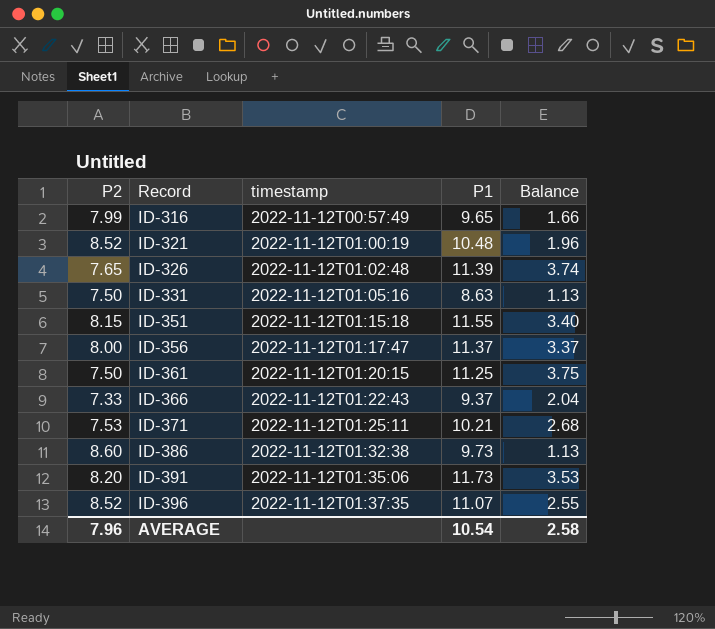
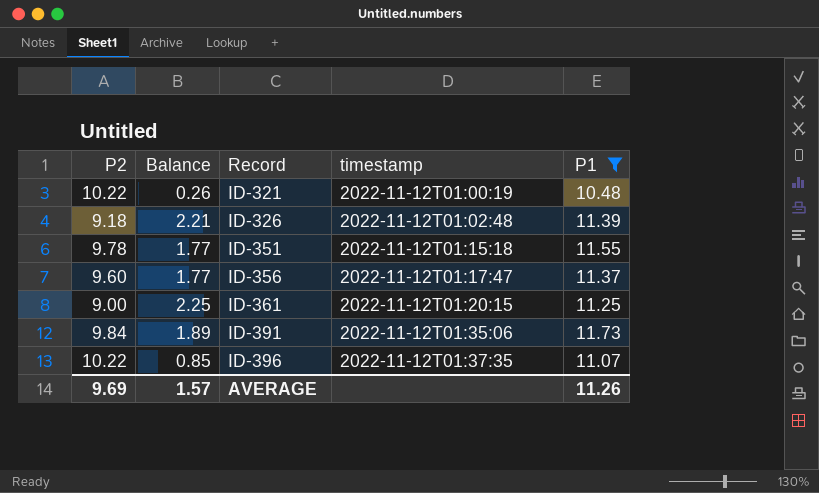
filter: none -> P1 >= 10.48
column Balance | position: 5 -> 2
ID-321 | P2: 8.52 -> 10.22
ID-321 | Balance: 1.96 -> 0.26
ID-326 | P2: 7.65 -> 9.18
ID-326 | Balance: 3.74 -> 2.21
ID-351 | P2: 8.15 -> 9.78
ID-351 | Balance: 3.40 -> 1.77
ID-356 | P2: 8.00 -> 9.60
ID-356 | Balance: 3.37 -> 1.77
ID-361 | P2: 7.50 -> 9.00
ID-361 | Balance: 3.75 -> 2.25
ID-391 | P2: 8.20 -> 9.84
ID-391 | Balance: 3.53 -> 1.89
ID-396 | P2: 8.52 -> 10.22
ID-396 | Balance: 2.55 -> 0.85
AVERAGE | P2: 7.96 -> 9.69
AVERAGE | Balance: 2.58 -> 1.57
AVERAGE | P1: 10.54 -> 11.26

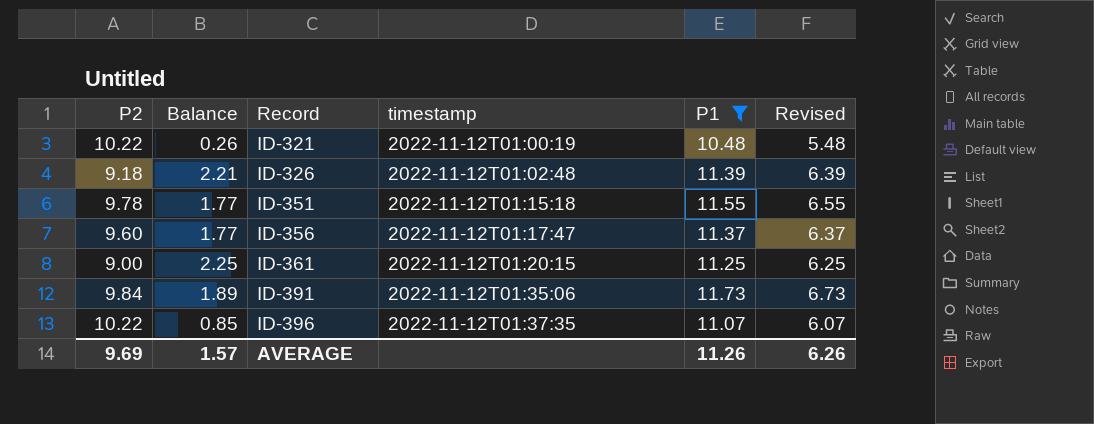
column Revised | formula: none -> [P1] - 5

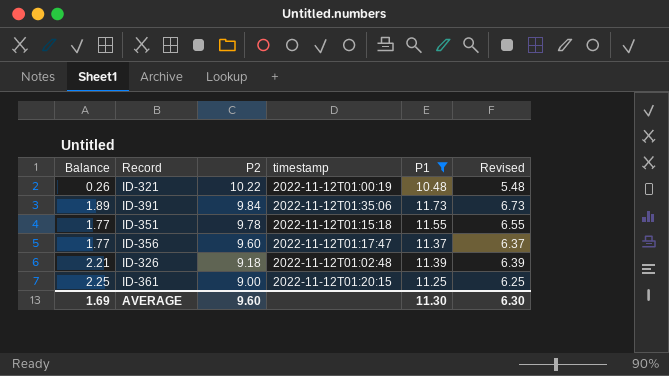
row order: Record ascending -> P2 descending
column P2 | position: 1 -> 3
row ID-396: 10.22 | 0.85 | 2022-11-12T01:37:35 | 11.07 | 6.07 -> none
AVERAGE | Balance: 1.57 -> 1.69
AVERAGE | P2: 9.69 -> 9.60
AVERAGE | P1: 11.26 -> 11.30
AVERAGE | Revised: 6.26 -> 6.30

